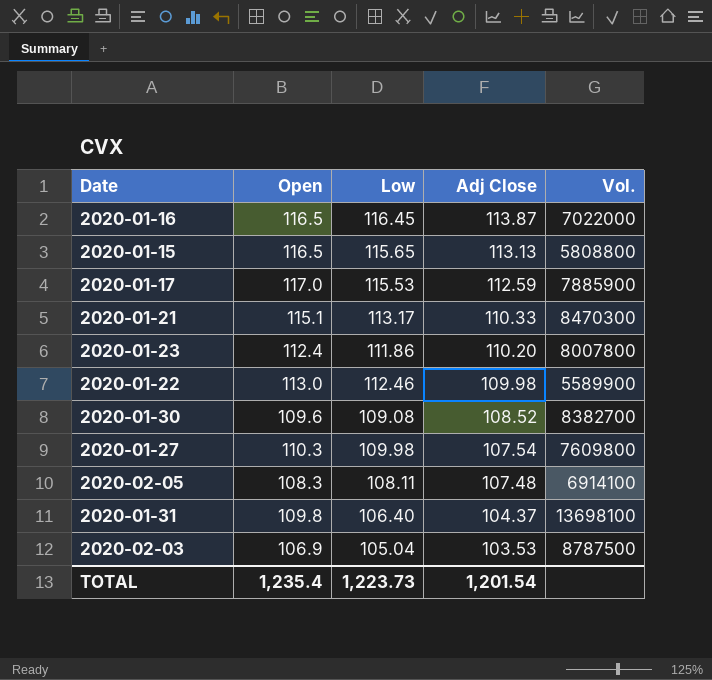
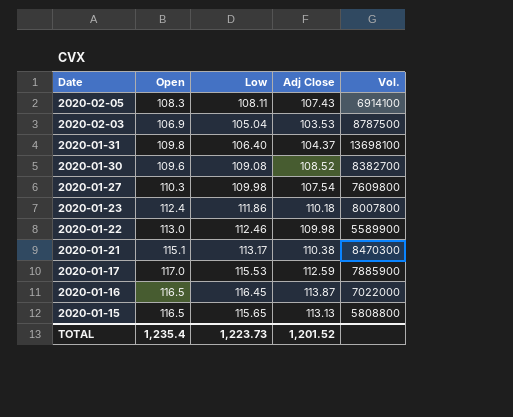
row order: Adj Close descending -> Date descending
2020-02-05 | Adj Close: 107.48 -> 107.43
2020-01-23 | Adj Close: 110.20 -> 110.18
2020-01-21 | Adj Close: 110.33 -> 110.38
TOTAL | Adj Close: 1,201.54 -> 1,201.52

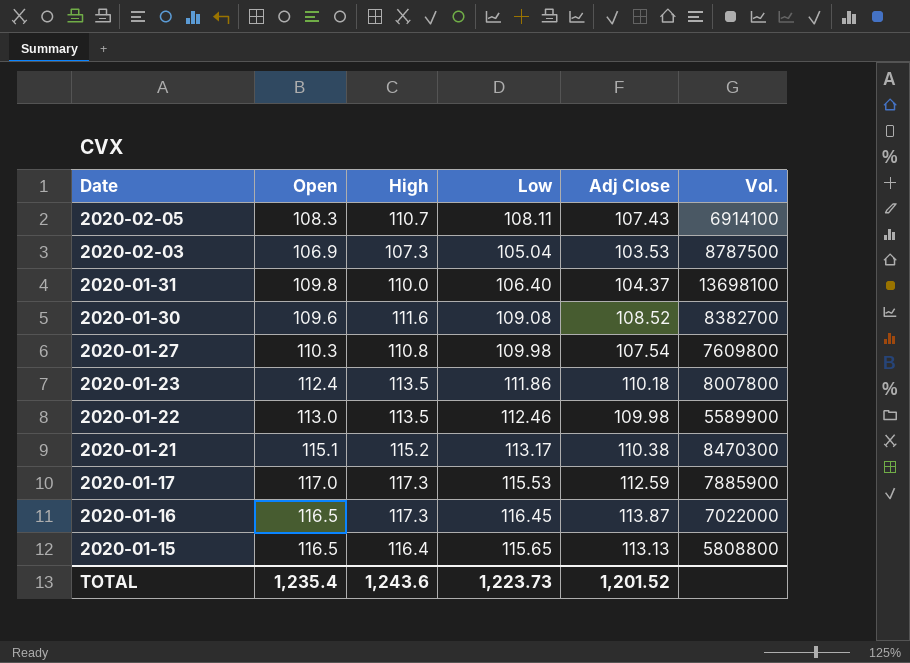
column High | position: none -> 3

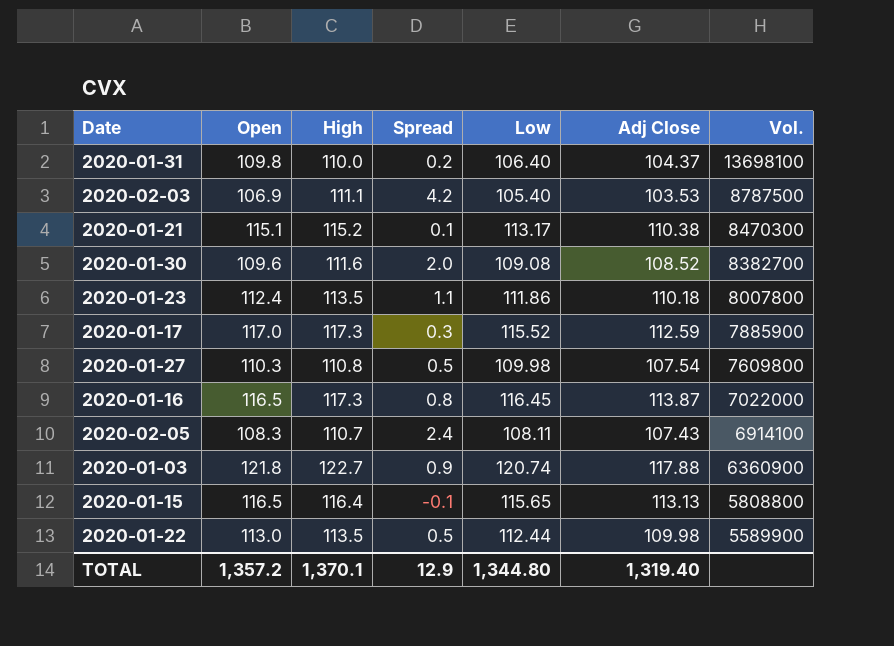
row order: Date descending -> Vol. descending
column Spread | formula: none -> [High] - [Open]
2020-02-03 | High: 107.3 -> 111.1
2020-02-03 | Low: 105.04 -> 105.40
2020-01-17 | Low: 115.53 -> 115.52
row 2020-01-03: none -> 121.8 | 122.7 | 0.9 | 120.74 | 117.88 | 6360900
2020-01-22 | Low: 112.46 -> 112.44
TOTAL | Open: 1,235.4 -> 1,357.2
TOTAL | High: 1,243.6 -> 1,370.1
TOTAL | Low: 1,223.73 -> 1,344.80
TOTAL | Adj Close: 1,201.52 -> 1,319.40

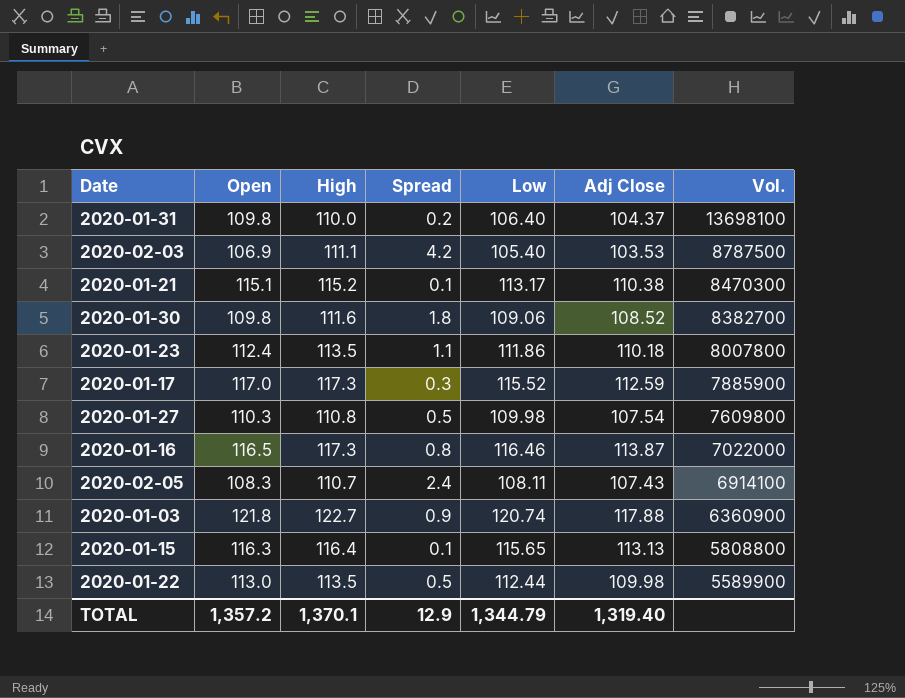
2020-01-30 | Open: 109.6 -> 109.8
2020-01-30 | Spread: 2.0 -> 1.8
2020-01-30 | Low: 109.08 -> 109.06
2020-01-16 | Low: 116.45 -> 116.46
2020-01-15 | Open: 116.5 -> 116.3
2020-01-15 | Spread: -0.1 -> 0.1
TOTAL | Low: 1,344.80 -> 1,344.79

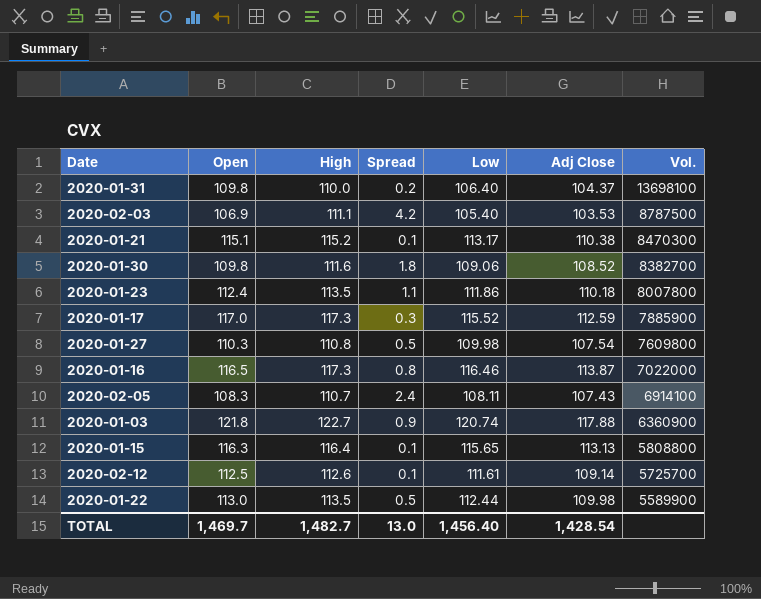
row 2020-02-12: none -> 112.5 | 112.6 | 0.1 | 111.61 | 109.14 | 5725700
TOTAL | Open: 1,357.2 -> 1,469.7
TOTAL | High: 1,370.1 -> 1,482.7
TOTAL | Spread: 12.9 -> 13.0
TOTAL | Low: 1,344.79 -> 1,456.40
TOTAL | Adj Close: 1,319.40 -> 1,428.54

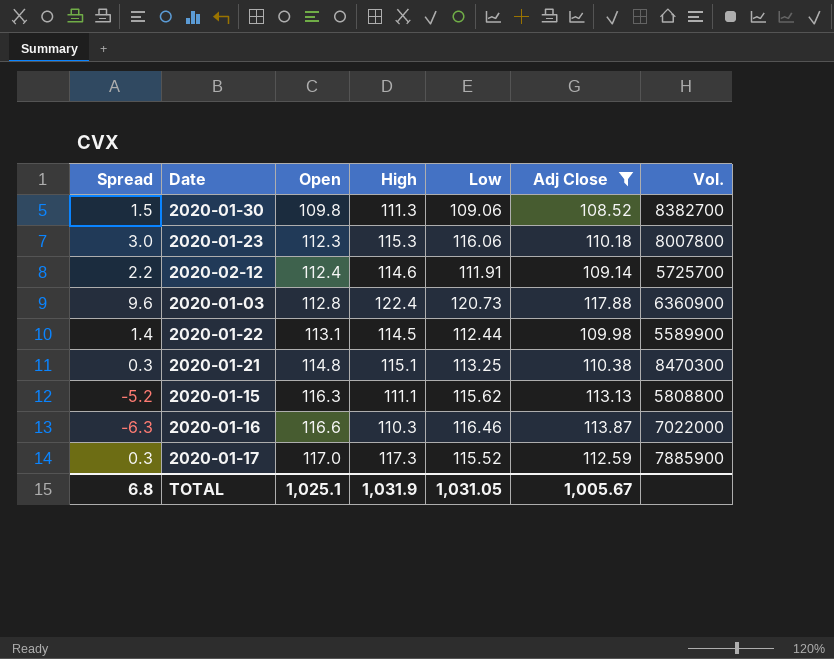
filter: none -> Adj Close >= 108.52
row order: Vol. descending -> Open ascending
column Spread | position: 4 -> 1
2020-01-30 | Spread: 1.8 -> 1.5
2020-01-30 | High: 111.6 -> 111.3
2020-01-23 | Spread: 1.1 -> 3.0
2020-01-23 | Open: 112.4 -> 112.3
2020-01-23 | High: 113.5 -> 115.3
2020-01-23 | Low: 111.86 -> 116.06
2020-02-12 | Spread: 0.1 -> 2.2
2020-02-12 | Open: 112.5 -> 112.4
2020-02-12 | High: 112.6 -> 114.6
2020-02-12 | Low: 111.61 -> 111.91
2020-01-03 | Spread: 0.9 -> 9.6
2020-01-03 | Open: 121.8 -> 112.8
2020-01-03 | High: 122.7 -> 122.4
2020-01-03 | Low: 120.74 -> 120.73
2020-01-22 | Spread: 0.5 -> 1.4
2020-01-22 | Open: 113.0 -> 113.1
2020-01-22 | High: 113.5 -> 114.5
2020-01-21 | Spread: 0.1 -> 0.3
2020-01-21 | Open: 115.1 -> 114.8
2020-01-21 | High: 115.2 -> 115.1
2020-01-21 | Low: 113.17 -> 113.25
2020-01-15 | Spread: 0.1 -> -5.2
2020-01-15 | High: 116.4 -> 111.1
2020-01-15 | Low: 115.65 -> 115.62
2020-01-16 | Spread: 0.8 -> -6.3
2020-01-16 | Open: 116.5 -> 116.6
2020-01-16 | High: 117.3 -> 110.3
TOTAL | Spread: 13.0 -> 6.8
TOTAL | Open: 1,469.7 -> 1,025.1
TOTAL | High: 1,482.7 -> 1,031.9
TOTAL | Low: 1,456.40 -> 1,031.05
TOTAL | Adj Close: 1,428.54 -> 1,005.67

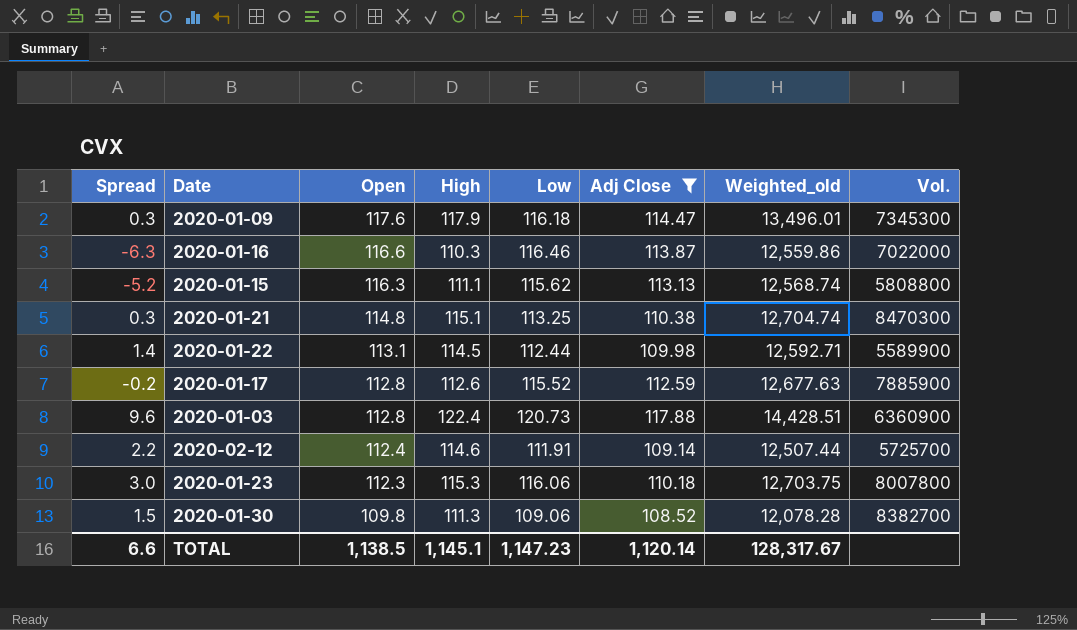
row order: Open ascending -> Open descending
column Weighted_old | formula: none -> [High] * [Adj Close]
row 2020-01-09: none -> 0.3 | 117.6 | 117.9 | 116.18 | 114.47 | 13,496.01 | 7345300
2020-01-17 | Spread: 0.3 -> -0.2
2020-01-17 | Open: 117.0 -> 112.8
2020-01-17 | High: 117.3 -> 112.6
TOTAL | Spread: 6.8 -> 6.6
TOTAL | Open: 1,025.1 -> 1,138.5
TOTAL | High: 1,031.9 -> 1,145.1
TOTAL | Low: 1,031.05 -> 1,147.23
TOTAL | Adj Close: 1,005.67 -> 1,120.14

